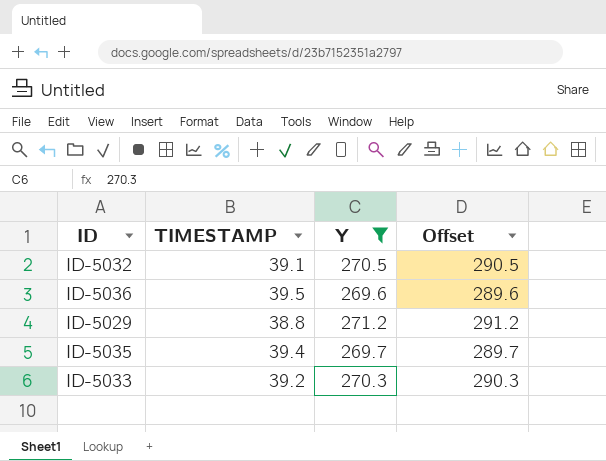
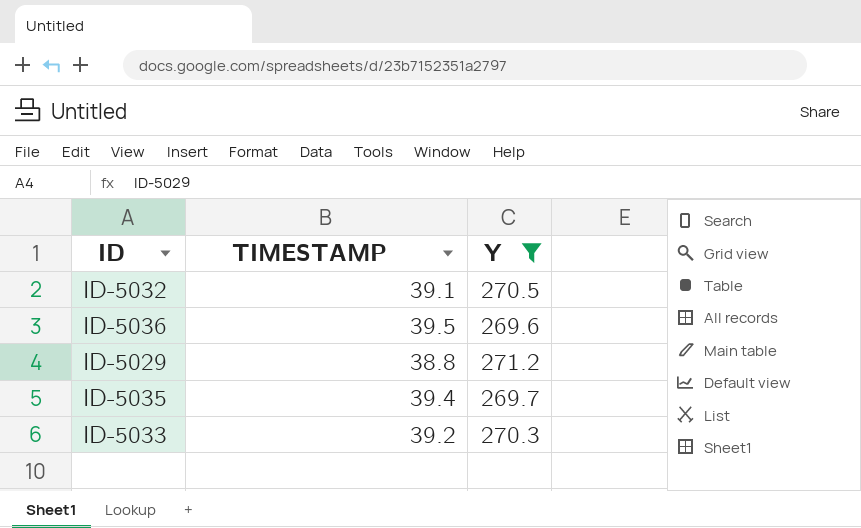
column Offset | formula: [Y] + 20 -> none

